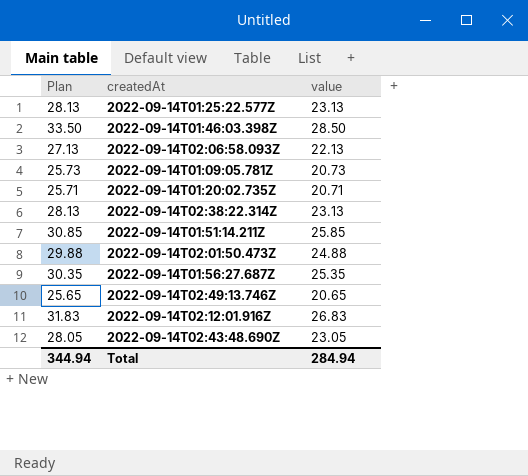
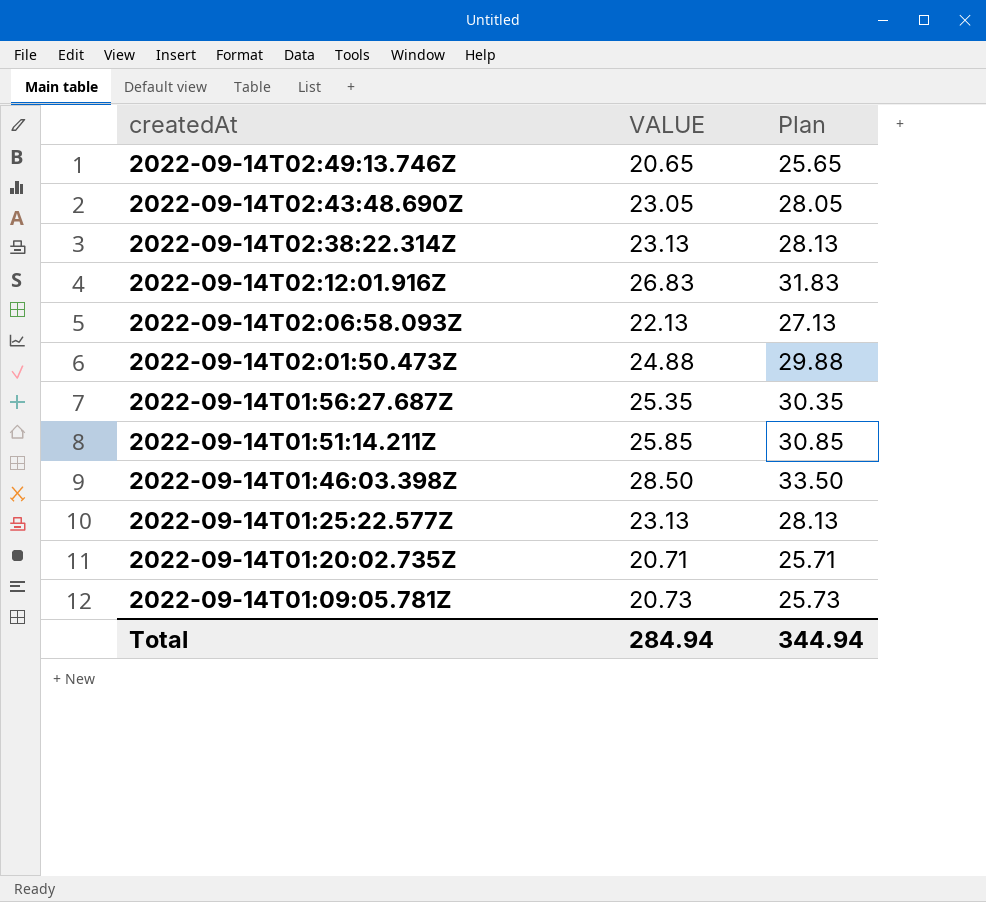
row order: none -> createdAt descending
column name: value -> VALUE
column Plan | position: 1 -> 3

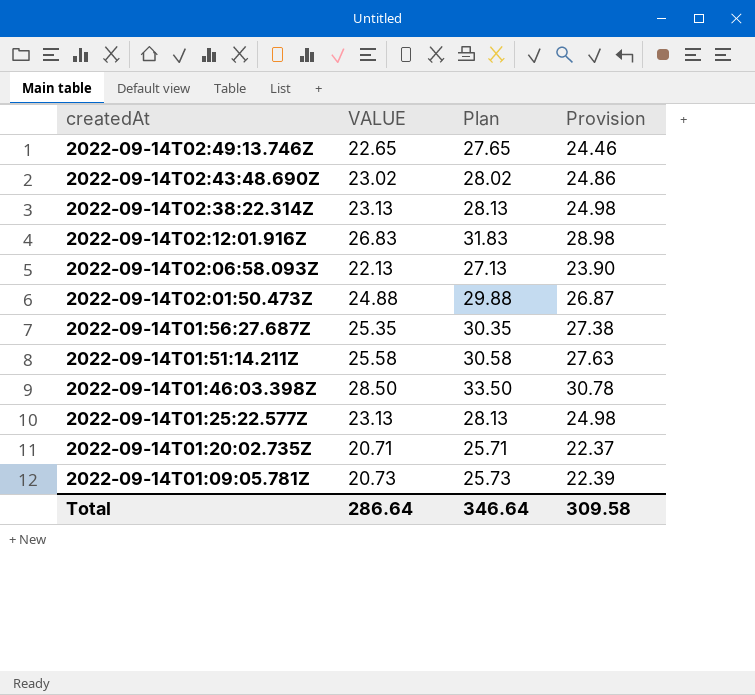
column Provision | formula: none -> [VALUE] * 1.08
2022-09-14T02:49:13.746Z | VALUE: 20.65 -> 22.65
2022-09-14T02:49:13.746Z | Plan: 25.65 -> 27.65
2022-09-14T02:43:48.690Z | VALUE: 23.05 -> 23.02
2022-09-14T02:43:48.690Z | Plan: 28.05 -> 28.02
2022-09-14T01:51:14.211Z | VALUE: 25.85 -> 25.58
2022-09-14T01:51:14.211Z | Plan: 30.85 -> 30.58
Total | VALUE: 284.94 -> 286.64
Total | Plan: 344.94 -> 346.64

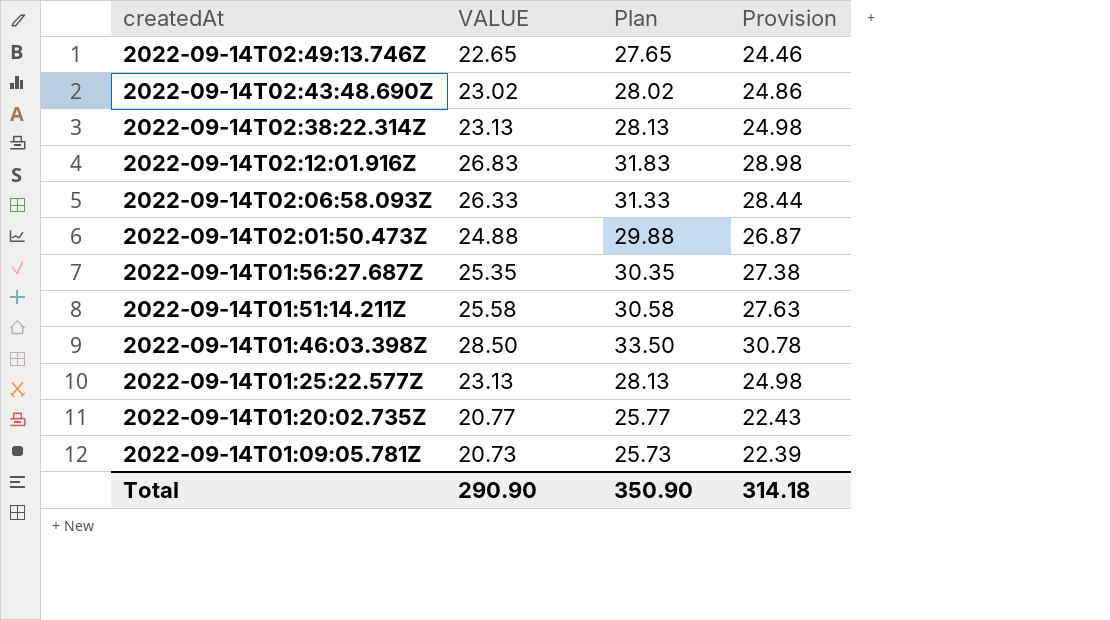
2022-09-14T02:06:58.093Z | VALUE: 22.13 -> 26.33
2022-09-14T02:06:58.093Z | Plan: 27.13 -> 31.33
2022-09-14T02:06:58.093Z | Provision: 23.90 -> 28.44
2022-09-14T01:20:02.735Z | VALUE: 20.71 -> 20.77
2022-09-14T01:20:02.735Z | Plan: 25.71 -> 25.77
2022-09-14T01:20:02.735Z | Provision: 22.37 -> 22.43
Total | VALUE: 286.64 -> 290.90
Total | Plan: 346.64 -> 350.90
Total | Provision: 309.58 -> 314.18

